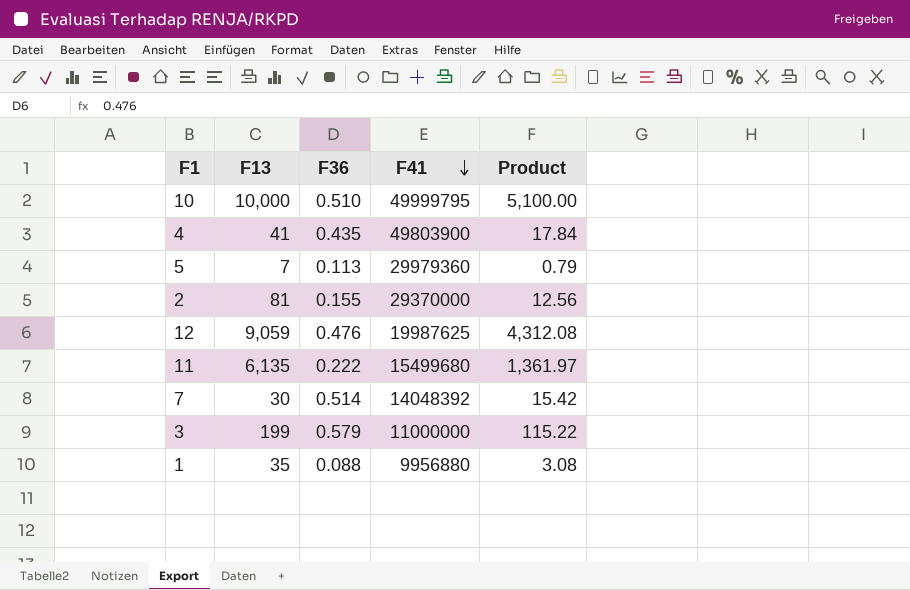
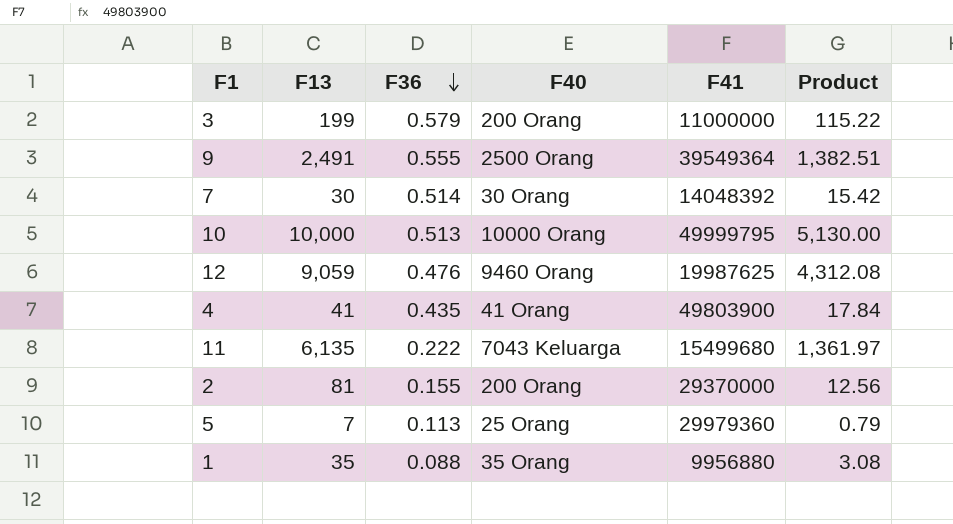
row order: F41 descending -> F36 descending
column F40 | position: none -> 4
row 9: none -> 2,491 | 0.555 | 2500 Orang | 39549364 | 1,382.51
10 | F36: 0.510 -> 0.513
10 | Product: 5,100.00 -> 5,130.00

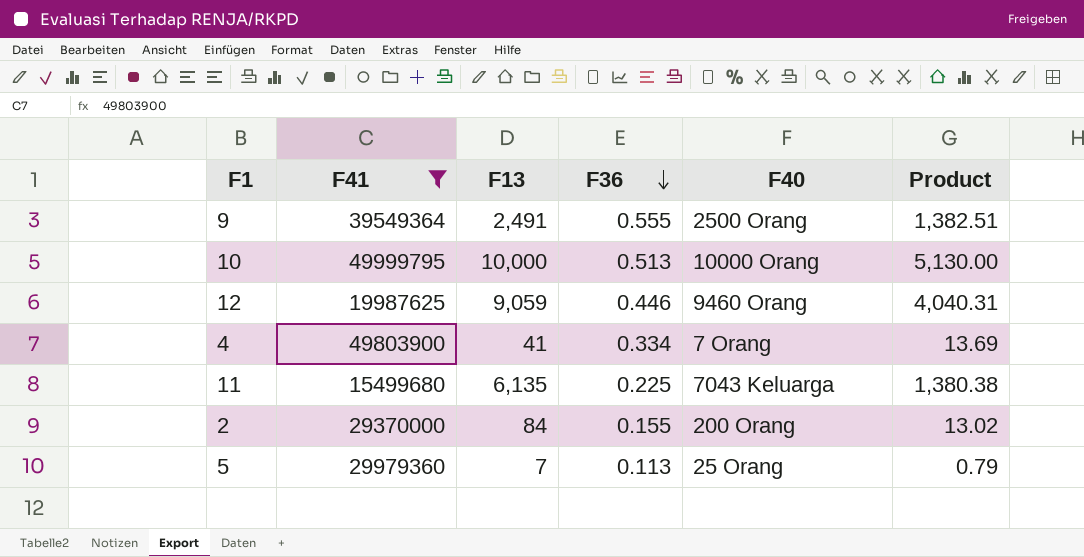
filter: none -> F41 >= 15499680
column F41 | position: 5 -> 2
12 | F36: 0.476 -> 0.446
12 | Product: 4,312.08 -> 4,040.31
4 | F36: 0.435 -> 0.334
4 | F40: 41 Orang -> 7 Orang
4 | Product: 17.84 -> 13.69
11 | F36: 0.222 -> 0.225
11 | Product: 1,361.97 -> 1,380.38
2 | F13: 81 -> 84
2 | Product: 12.56 -> 13.02

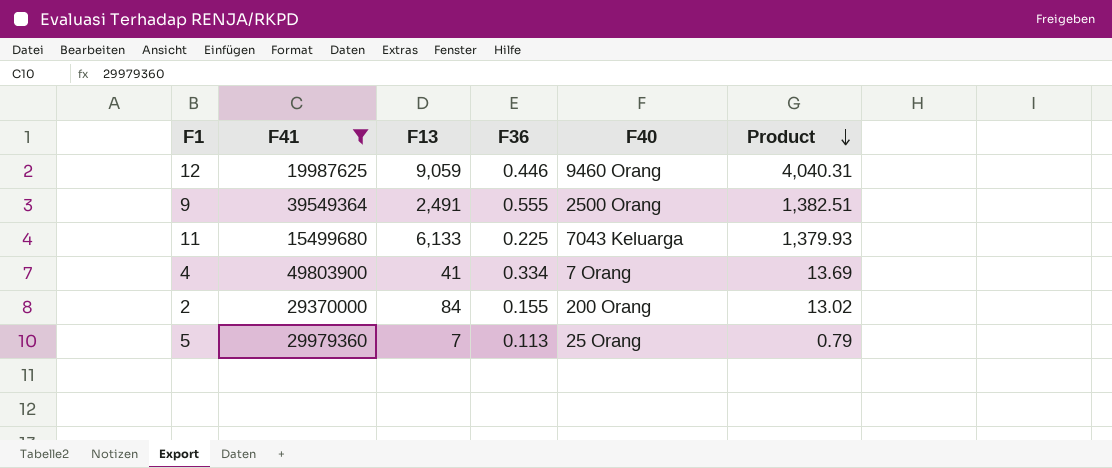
row order: F36 descending -> Product descending
row 10: 49999795 | 10,000 | 0.513 | 10000 Orang | 5,130.00 -> none
11 | F13: 6,135 -> 6,133
11 | Product: 1,380.38 -> 1,379.93

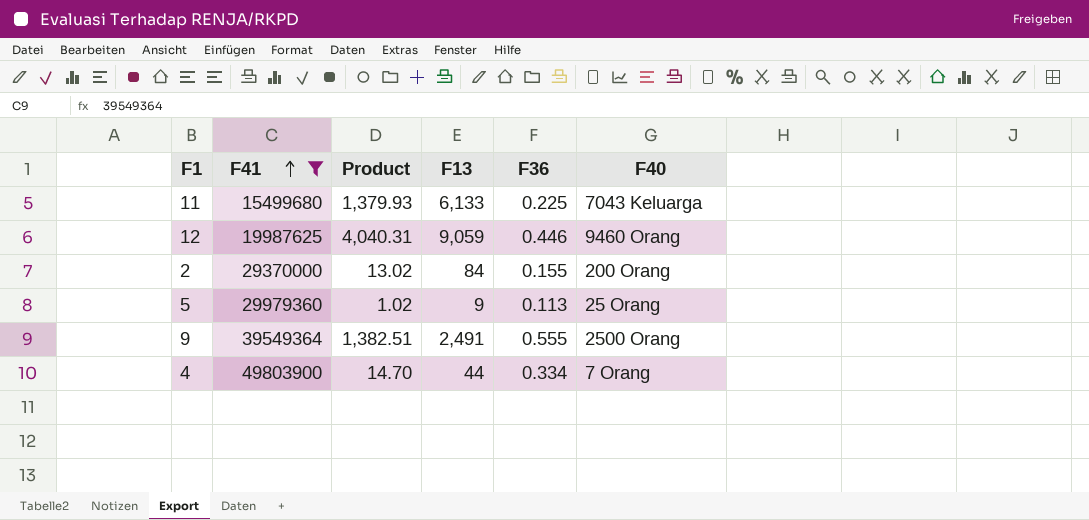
row order: Product descending -> F41 ascending
column Product | position: 6 -> 3
5 | Product: 0.79 -> 1.02
5 | F13: 7 -> 9
4 | Product: 13.69 -> 14.70
4 | F13: 41 -> 44

